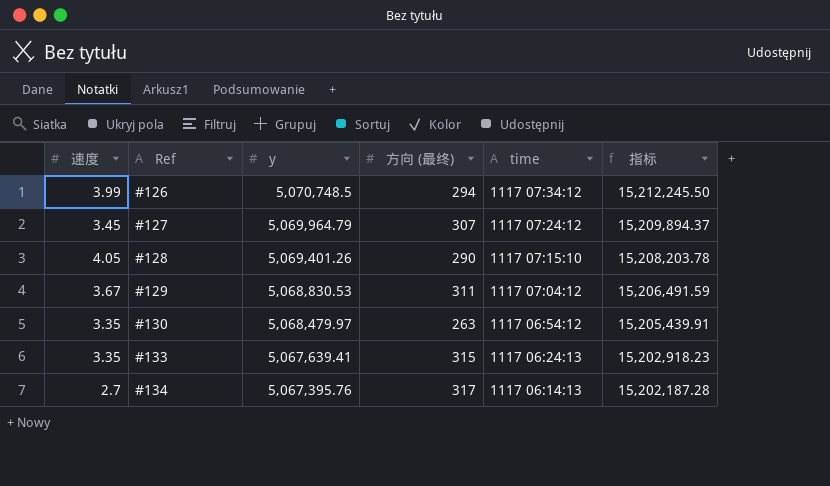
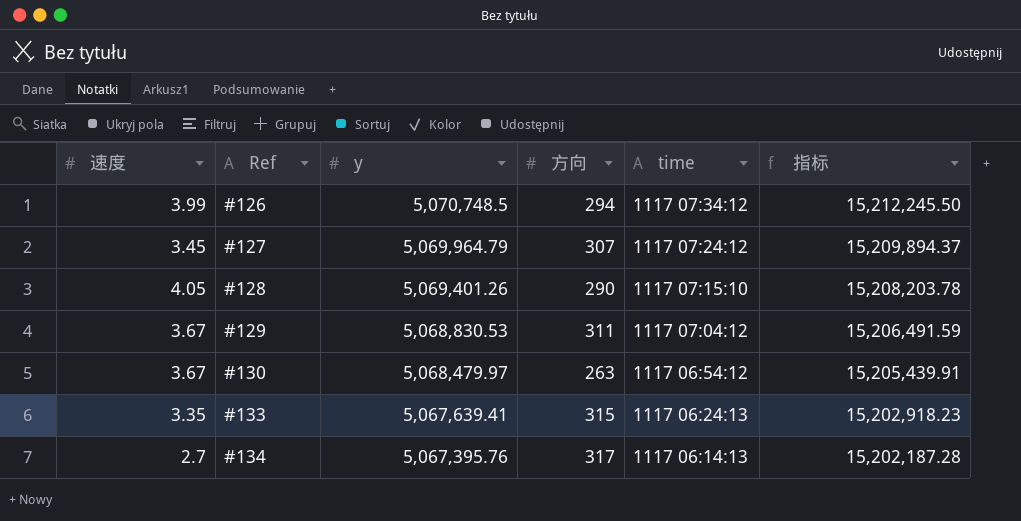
column name: 方向 (最终) -> 方向
#130 | 速度: 3.35 -> 3.67

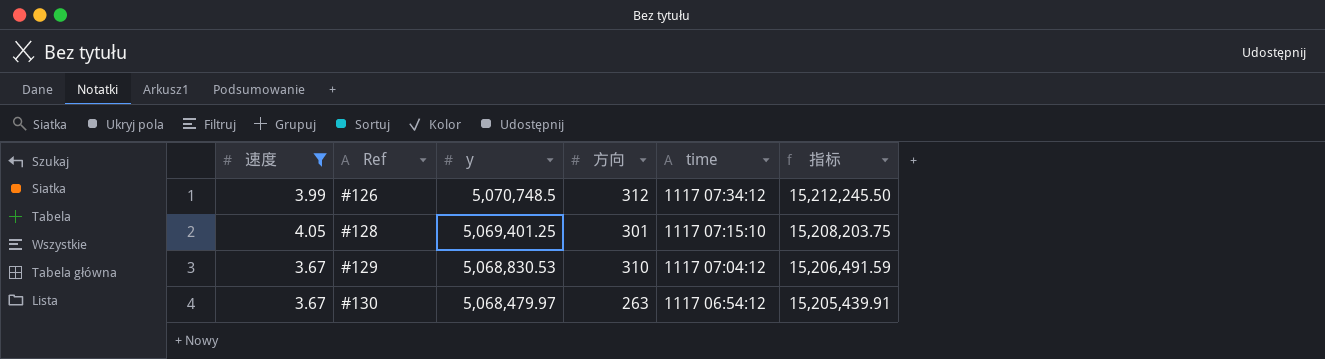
filter: none -> 速度 >= 3.67
#126 | 方向: 294 -> 312
#128 | y: 5,069,401.26 -> 5,069,401.25
#128 | 方向: 290 -> 301
#128 | 指标: 15,208,203.78 -> 15,208,203.75
#129 | 方向: 311 -> 310

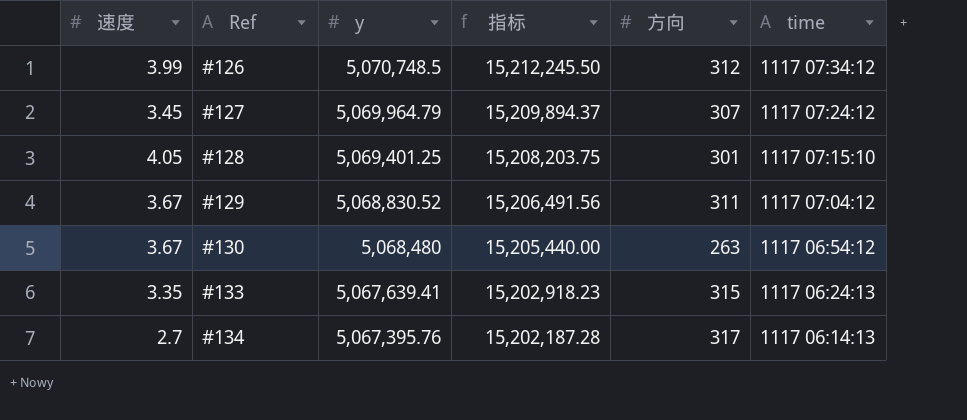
filter: 速度 >= 3.67 -> none
column 指标 | position: 6 -> 4
#129 | y: 5,068,830.53 -> 5,068,830.52
#129 | 指标: 15,206,491.59 -> 15,206,491.56
#129 | 方向: 310 -> 311
#130 | y: 5,068,479.97 -> 5,068,480
#130 | 指标: 15,205,439.91 -> 15,205,440.00

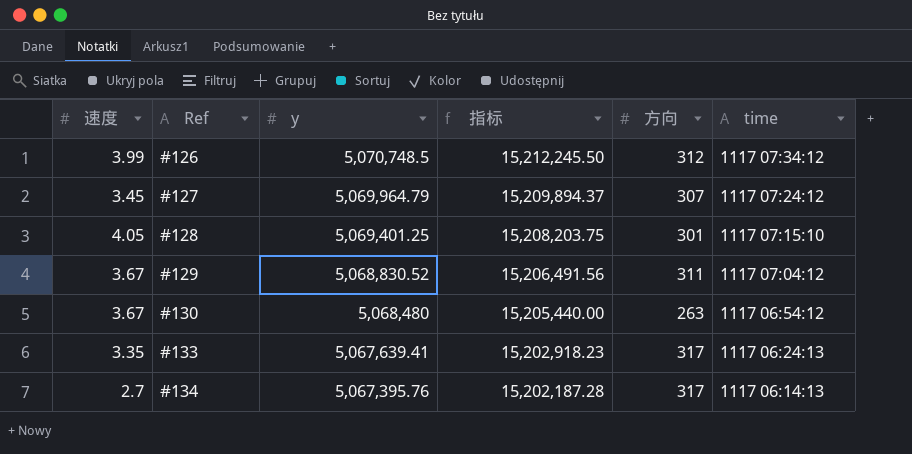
#133 | 方向: 315 -> 317

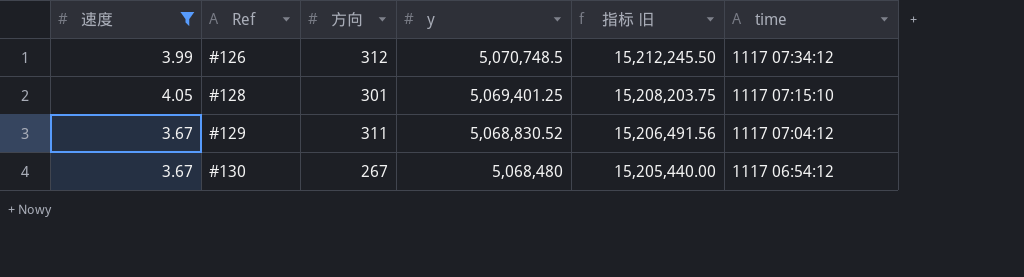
filter: none -> 速度 >= 3.67
column 方向 | position: 5 -> 3
column name: 指标 -> 指标 旧
#130 | 方向: 263 -> 267

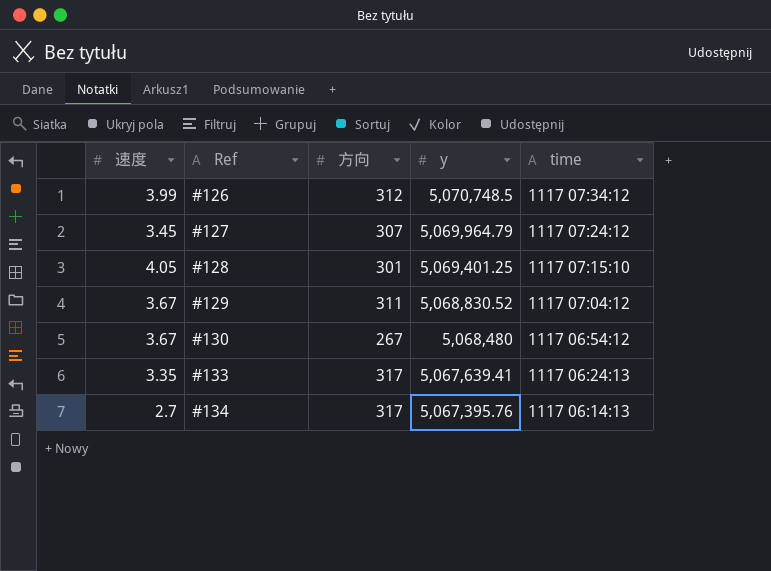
filter: 速度 >= 3.67 -> none
column 指标 旧 | formula: [y] * 3 -> none

